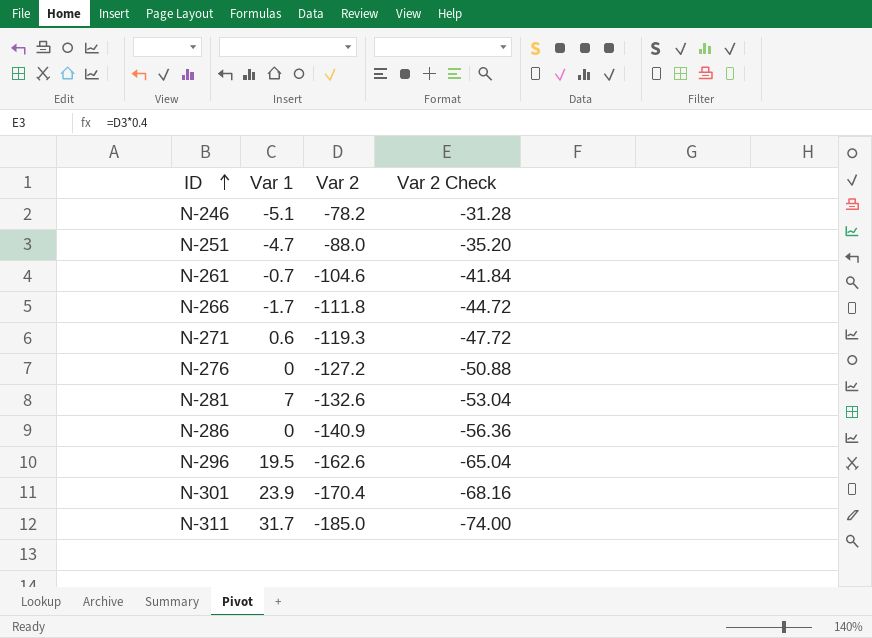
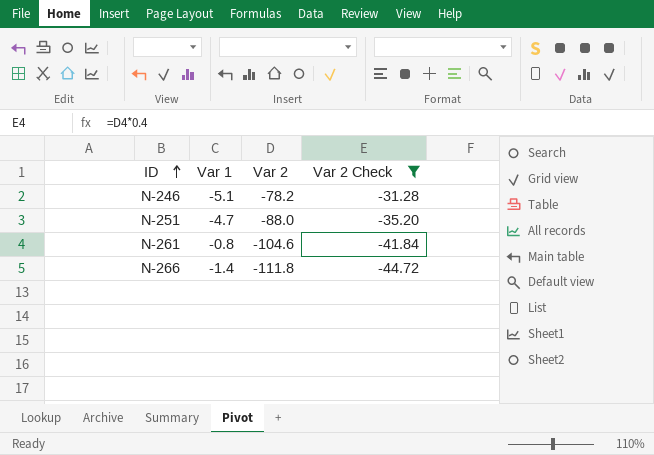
filter: none -> Var 2 Check >= -44.72
N-261 | Var 1: -0.7 -> -0.8
N-266 | Var 1: -1.7 -> -1.4

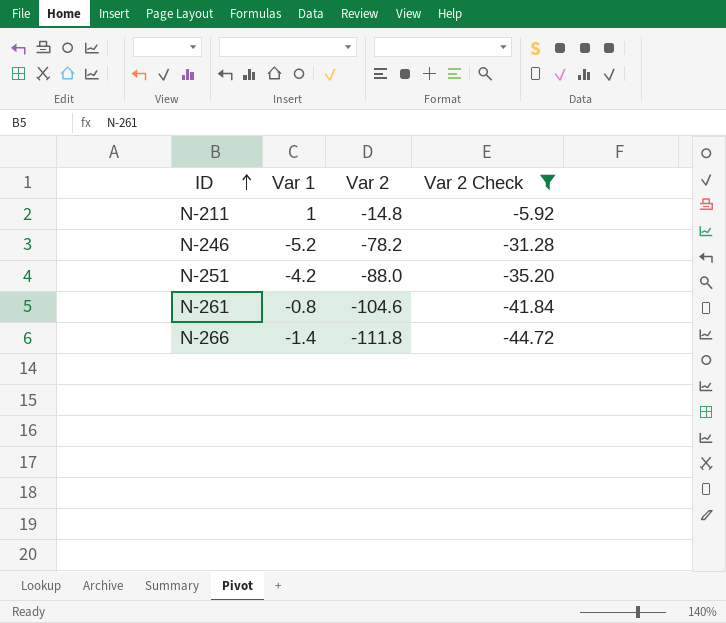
row N-211: none -> 1 | -14.8 | -5.92
N-246 | Var 1: -5.1 -> -5.2
N-251 | Var 1: -4.7 -> -4.2

